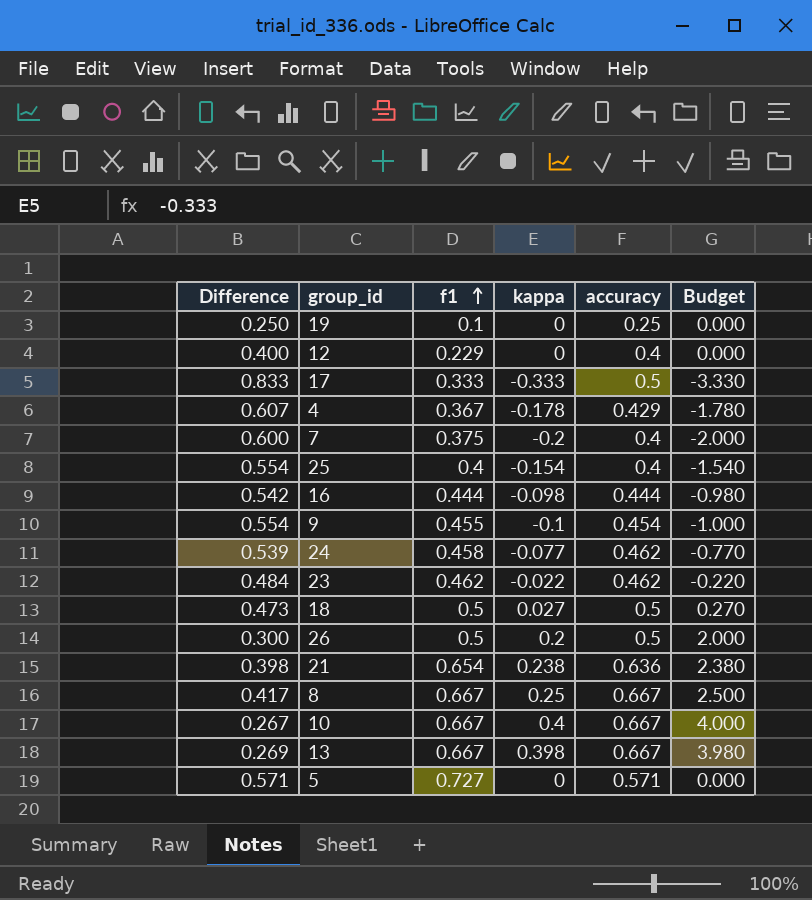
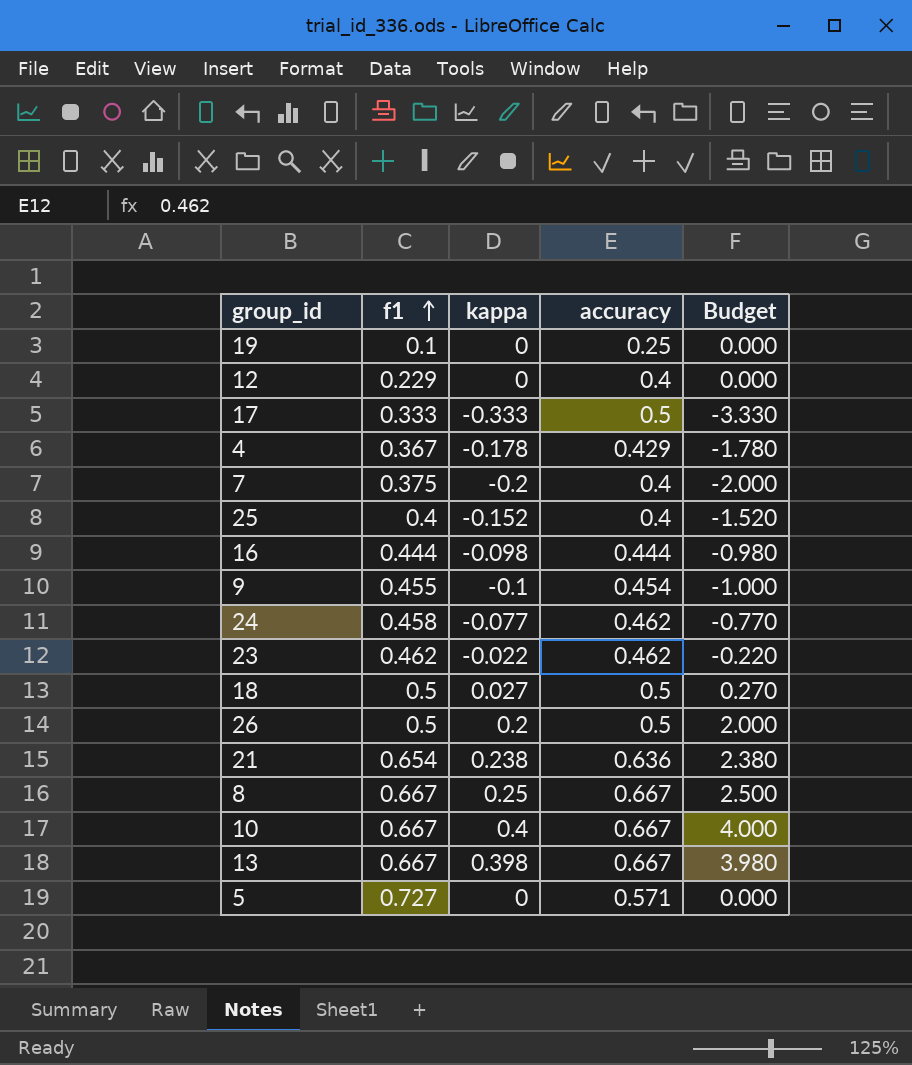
column Difference | formula: [accuracy] - [kappa] -> none
25 | kappa: -0.154 -> -0.152
25 | Budget: -1.540 -> -1.520

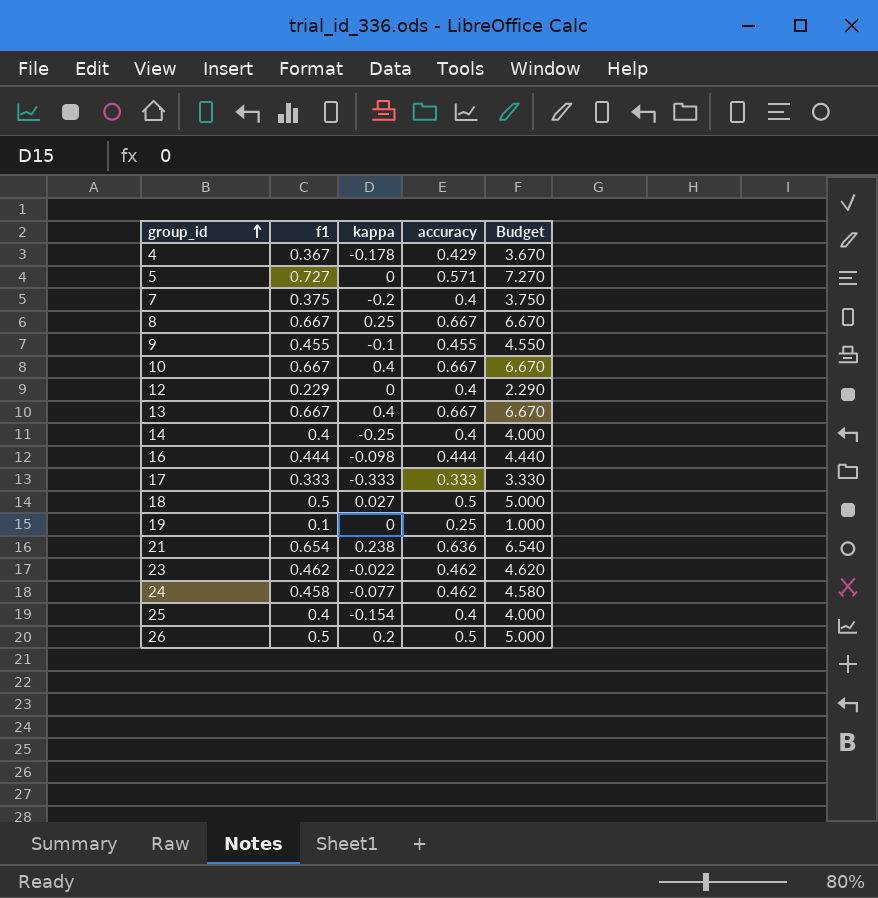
row order: f1 ascending -> group_id ascending
column Budget | formula: [kappa] * 10 -> [f1] * 10
9 | accuracy: 0.454 -> 0.455
13 | kappa: 0.398 -> 0.4
row 14: none -> 0.4 | -0.25 | 0.4 | 4.000
17 | accuracy: 0.5 -> 0.333
25 | kappa: -0.152 -> -0.154

